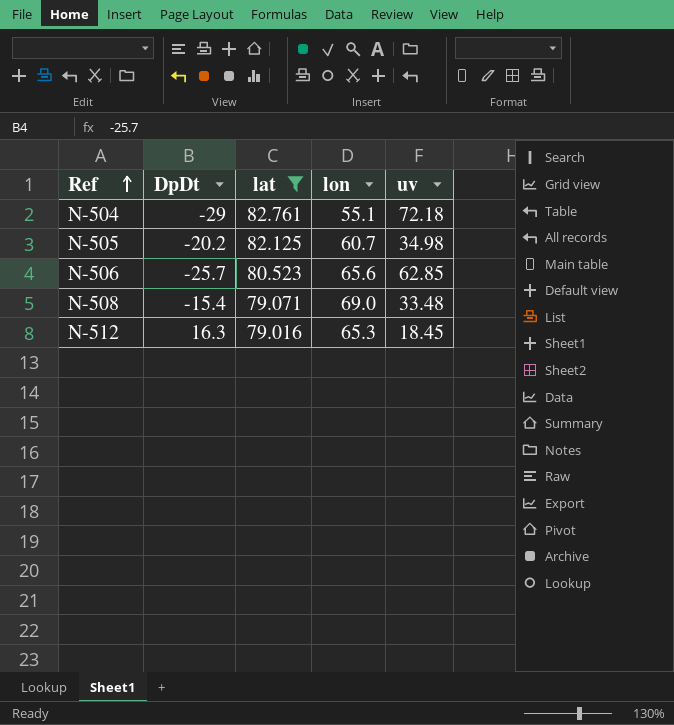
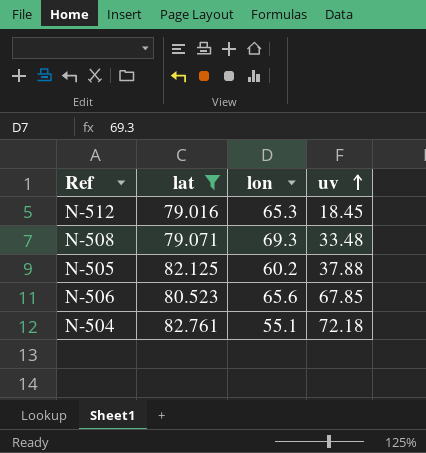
row order: Ref ascending -> uv ascending
column DpDt | position: 2 -> none
N-508 | lon: 69.0 -> 69.3
N-505 | lon: 60.7 -> 60.2
N-505 | uv: 34.98 -> 37.88
N-506 | uv: 62.85 -> 67.85

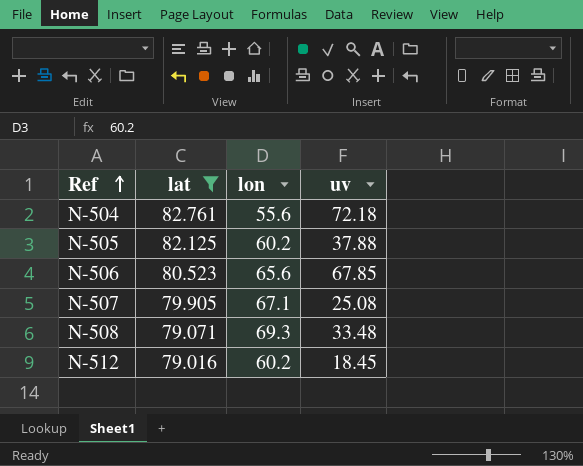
row order: uv ascending -> Ref ascending
N-504 | lon: 55.1 -> 55.6
row N-507: none -> 79.905 | 67.1 | 25.08
N-512 | lon: 65.3 -> 60.2

